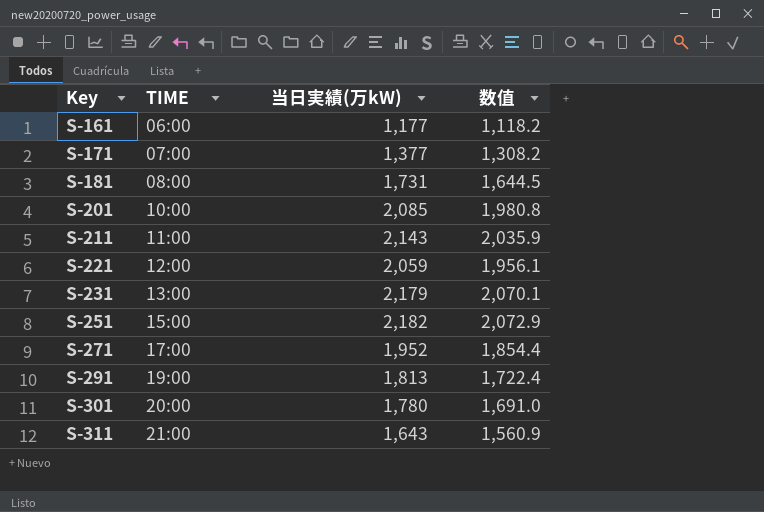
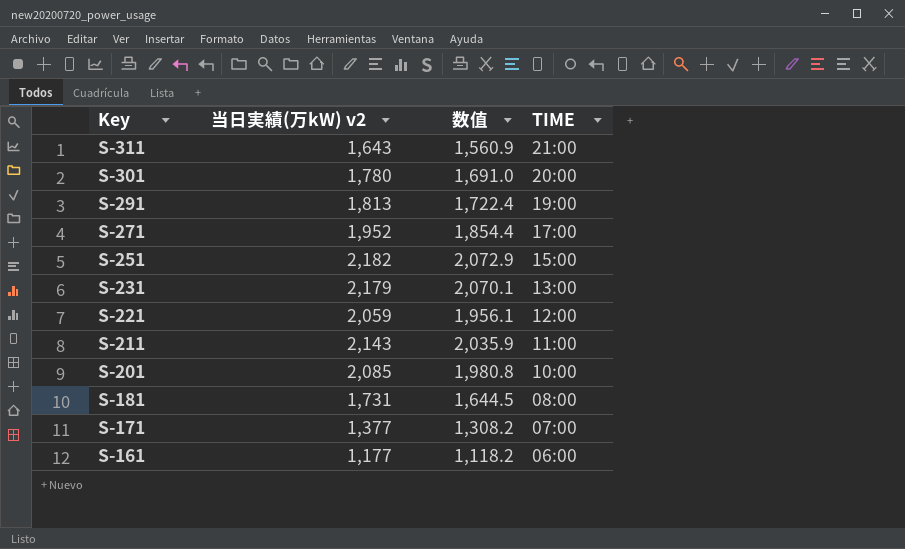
row order: Key ascending -> Key descending
column name: 当日実績(万kW) -> 当日実績(万kW) v2
column TIME | position: 2 -> 4

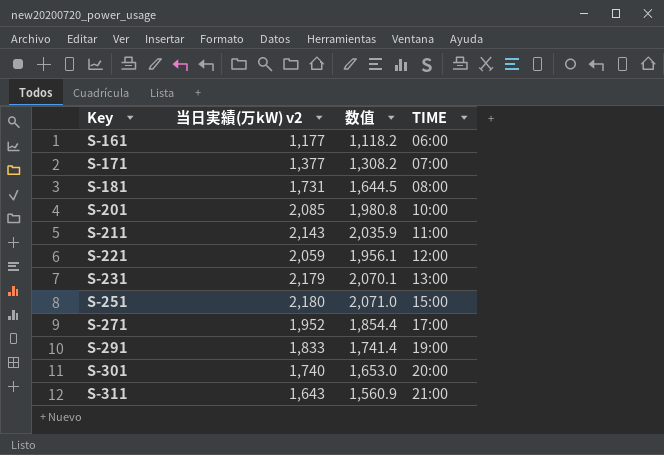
row order: Key descending -> Key ascending
S-251 | 当日実績(万kW) v2: 2,182 -> 2,180
S-251 | 数值: 2,072.9 -> 2,071.0
S-291 | 当日実績(万kW) v2: 1,813 -> 1,833
S-291 | 数值: 1,722.4 -> 1,741.4
S-301 | 当日実績(万kW) v2: 1,780 -> 1,740
S-301 | 数值: 1,691.0 -> 1,653.0

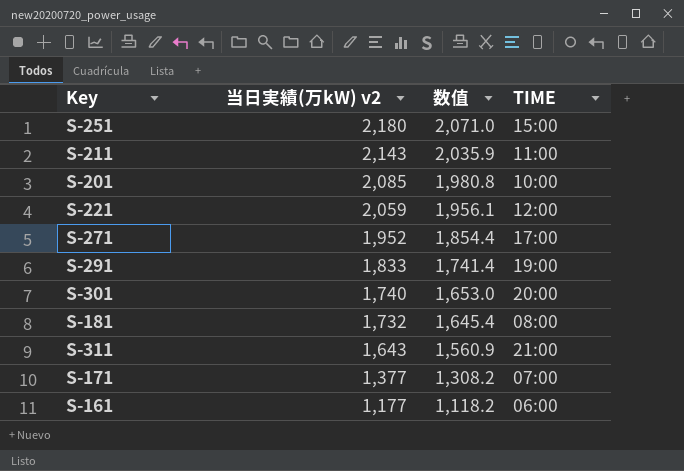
row order: Key ascending -> 当日実績(万kW) v2 descending
row S-231: 2,179 | 2,070.1 | 13:00 -> none
S-181 | 当日実績(万kW) v2: 1,731 -> 1,732
S-181 | 数值: 1,644.5 -> 1,645.4

